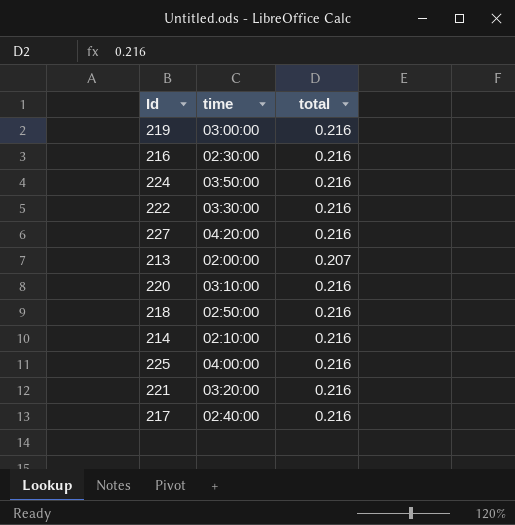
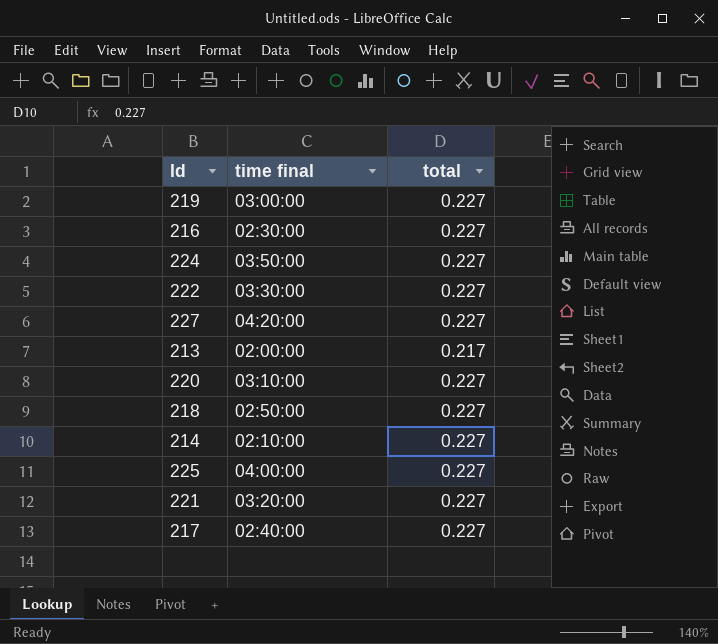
column name: time -> time final
219 | total: 0.216 -> 0.227
216 | total: 0.216 -> 0.227
224 | total: 0.216 -> 0.227
222 | total: 0.216 -> 0.227
227 | total: 0.216 -> 0.227
213 | total: 0.207 -> 0.217
220 | total: 0.216 -> 0.227
218 | total: 0.216 -> 0.227
214 | total: 0.216 -> 0.227
225 | total: 0.216 -> 0.227
221 | total: 0.216 -> 0.227
217 | total: 0.216 -> 0.227

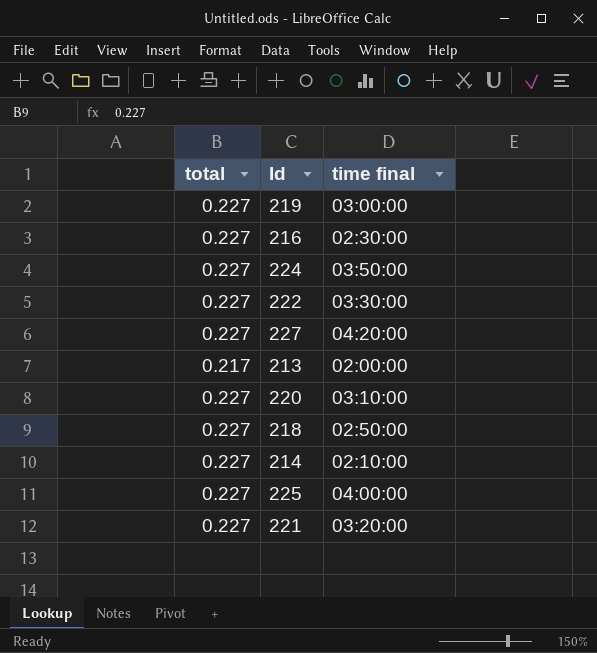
column total | position: 3 -> 1
row 217: 02:40:00 | 0.227 -> none

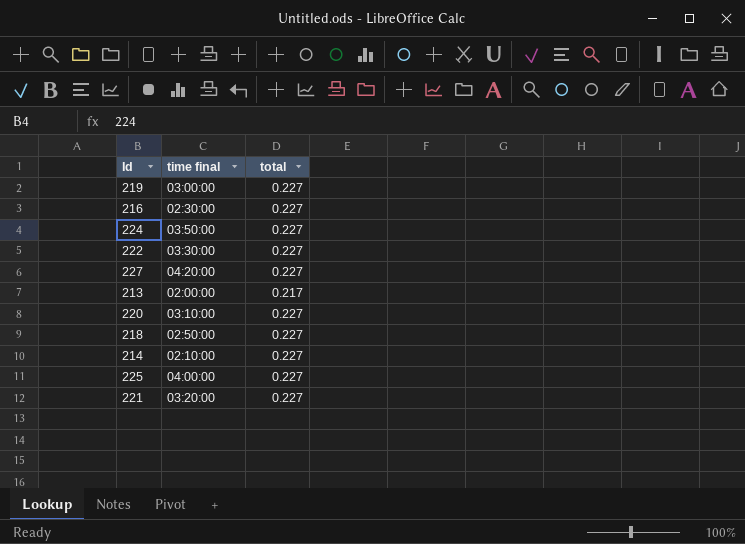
column total | position: 1 -> 3

